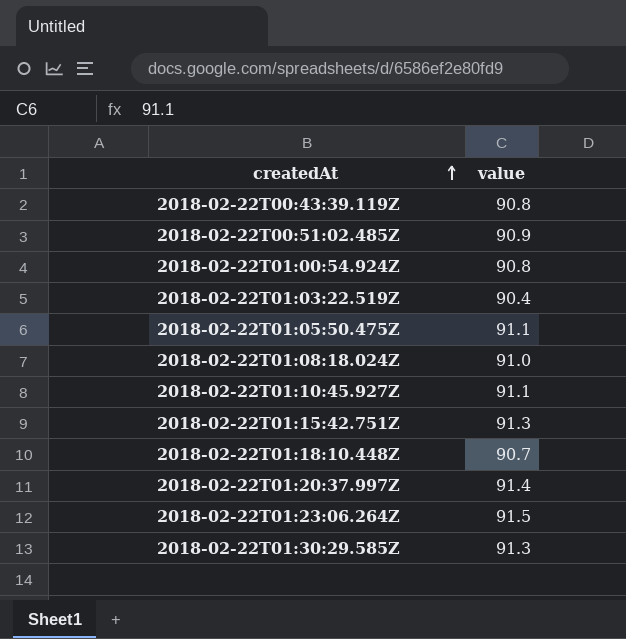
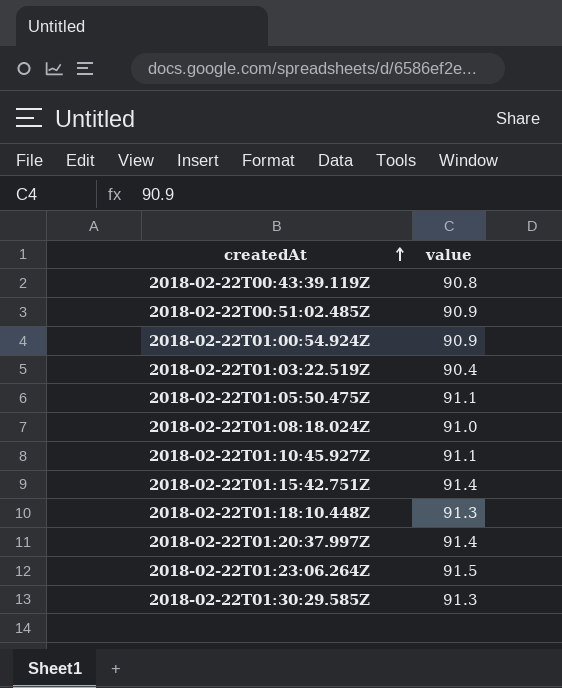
2018-02-22T01:00:54.924Z | value: 90.8 -> 90.9
2018-02-22T01:15:42.751Z | value: 91.3 -> 91.4
2018-02-22T01:18:10.448Z | value: 90.7 -> 91.3

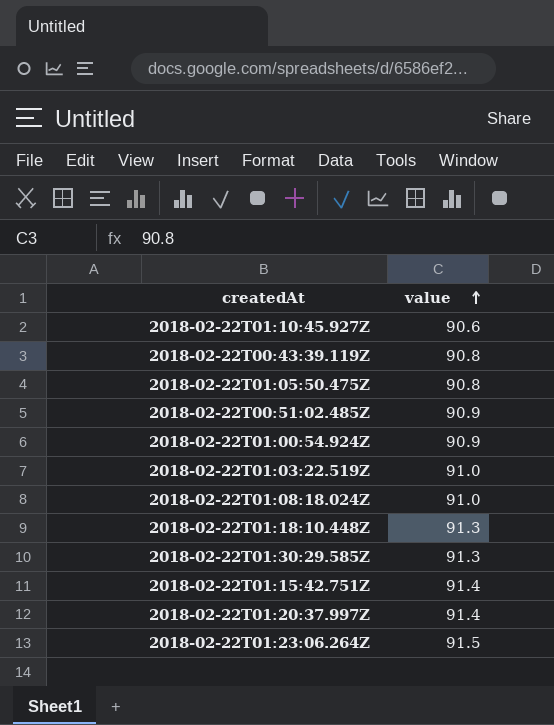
row order: createdAt ascending -> value ascending
2018-02-22T01:10:45.927Z | value: 91.1 -> 90.6
2018-02-22T01:05:50.475Z | value: 91.1 -> 90.8
2018-02-22T01:03:22.519Z | value: 90.4 -> 91.0

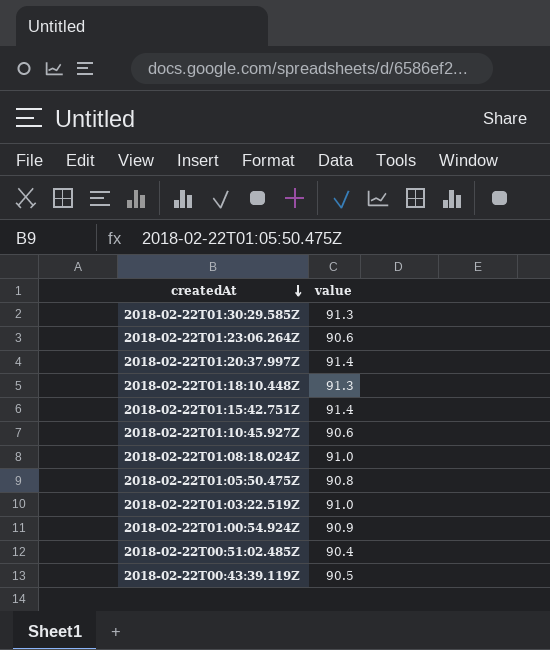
row order: value ascending -> createdAt descending
2018-02-22T01:23:06.264Z | value: 91.5 -> 90.6
2018-02-22T00:51:02.485Z | value: 90.9 -> 90.4
2018-02-22T00:43:39.119Z | value: 90.8 -> 90.5

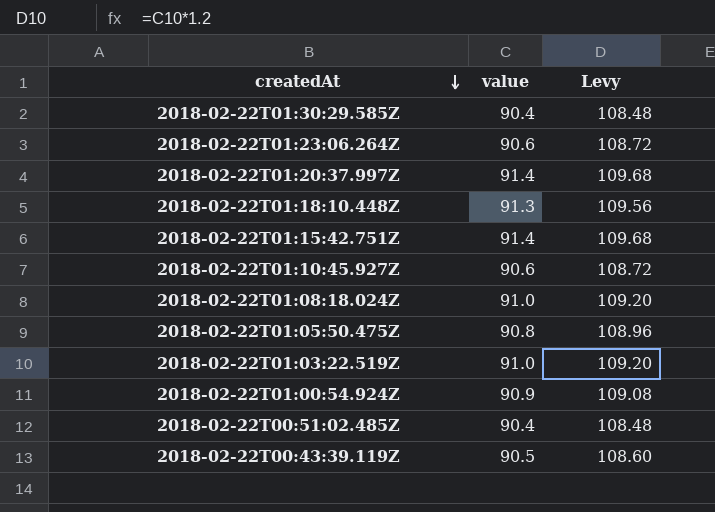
column Levy | formula: none -> [value] * 1.2
2018-02-22T01:30:29.585Z | value: 91.3 -> 90.4

